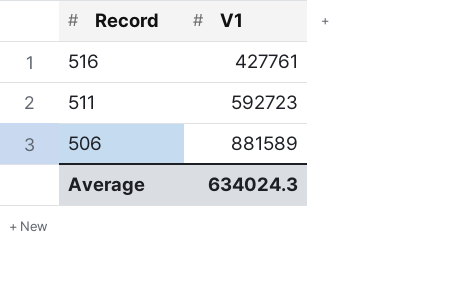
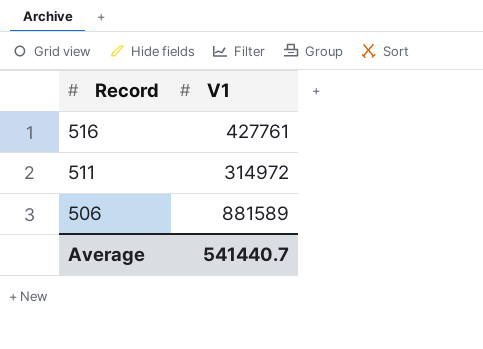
511 | V1: 592723 -> 314972
Average | V1: 634024.3 -> 541440.7

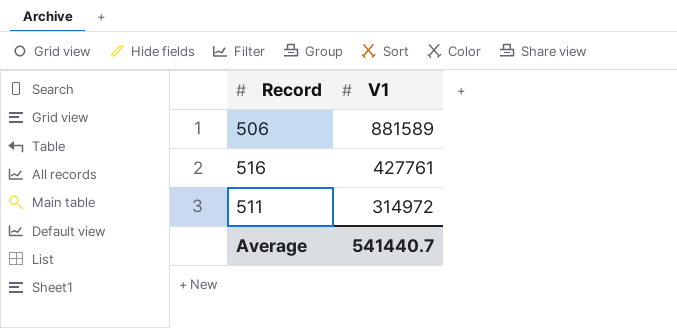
row order: Record descending -> V1 descending

